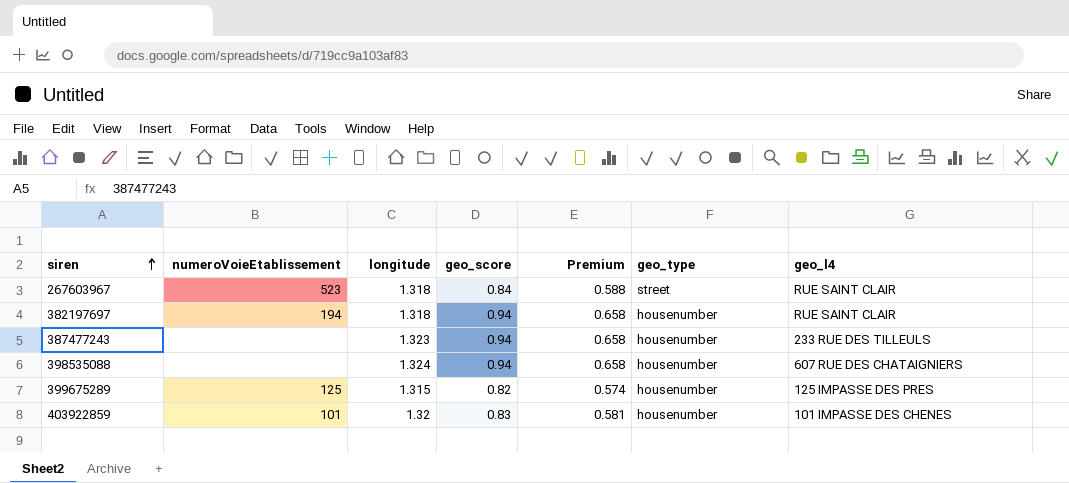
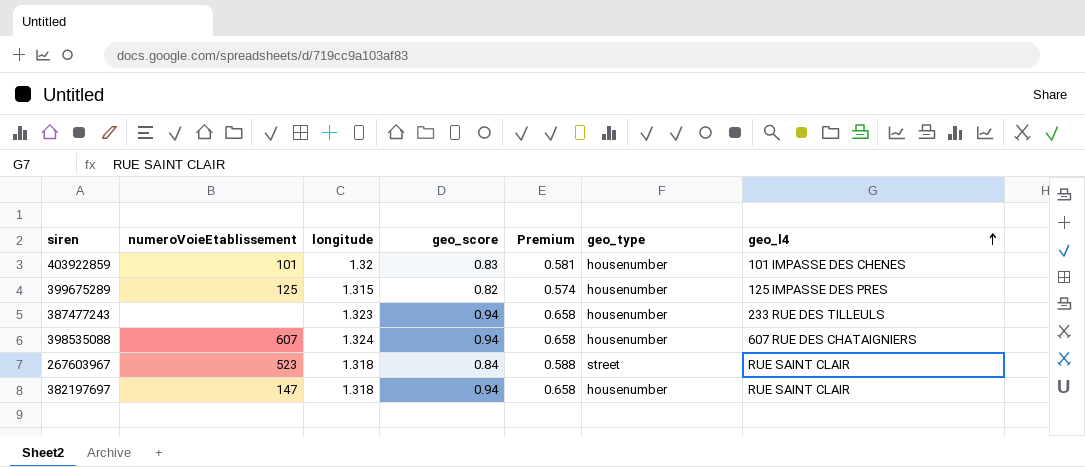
row order: siren ascending -> geo_l4 ascending
398535088 | numeroVoieEtablissement: none -> 607
382197697 | numeroVoieEtablissement: 194 -> 147

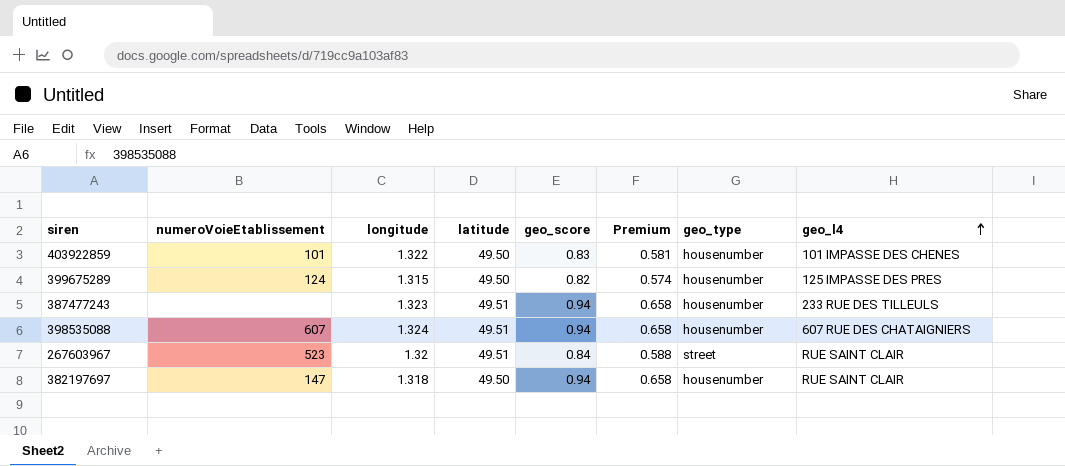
column latitude | position: none -> 4
403922859 | longitude: 1.32 -> 1.322
399675289 | numeroVoieEtablissement: 125 -> 124
267603967 | longitude: 1.318 -> 1.32

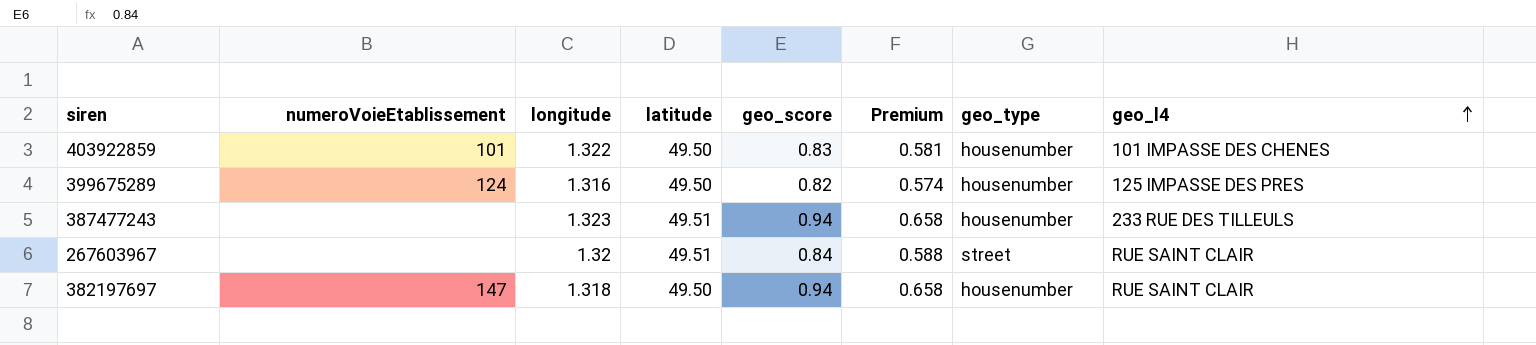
row 398535088: 607 | 1.324 | 49.51 | 0.94 | 0.658 | housenumber | 607 RUE DES CHATAIGNIERS -> none
399675289 | longitude: 1.315 -> 1.316
267603967 | numeroVoieEtablissement: 523 -> none

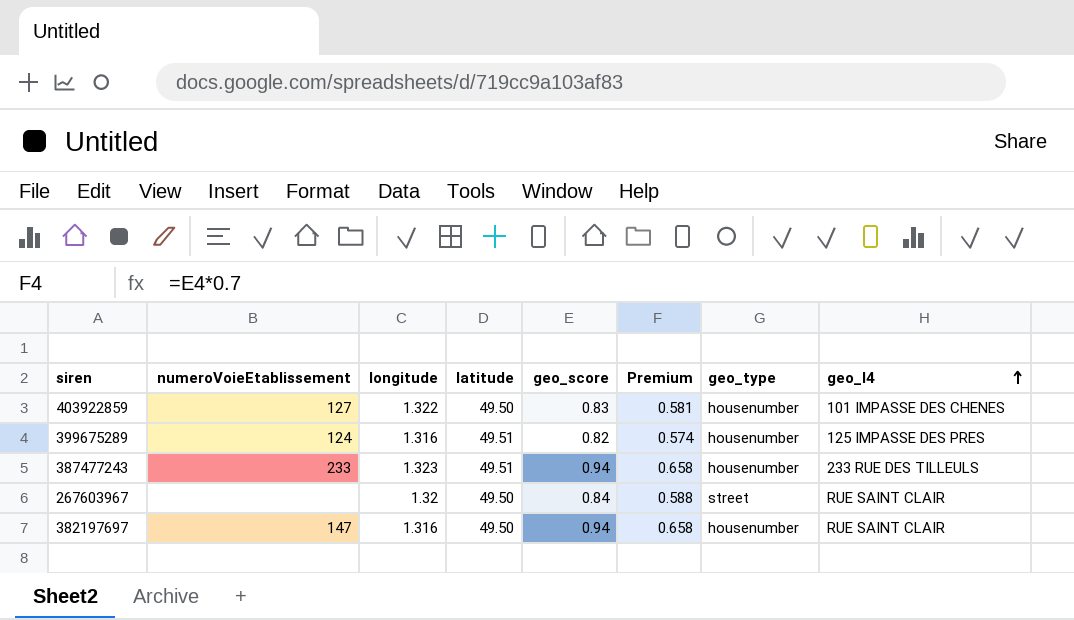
403922859 | numeroVoieEtablissement: 101 -> 127
399675289 | latitude: 49.50 -> 49.51
387477243 | numeroVoieEtablissement: none -> 233
267603967 | latitude: 49.51 -> 49.50
382197697 | longitude: 1.318 -> 1.316

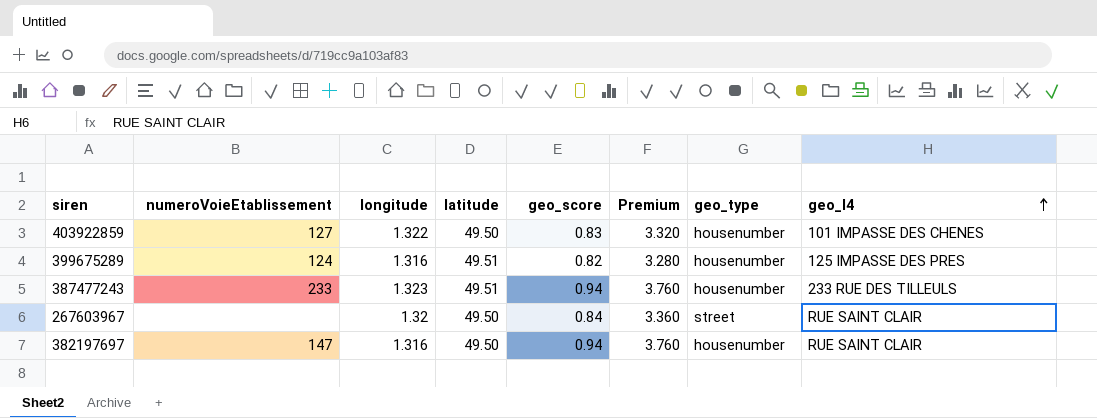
column Premium | formula: [geo_score] * 0.7 -> [geo_score] * 4

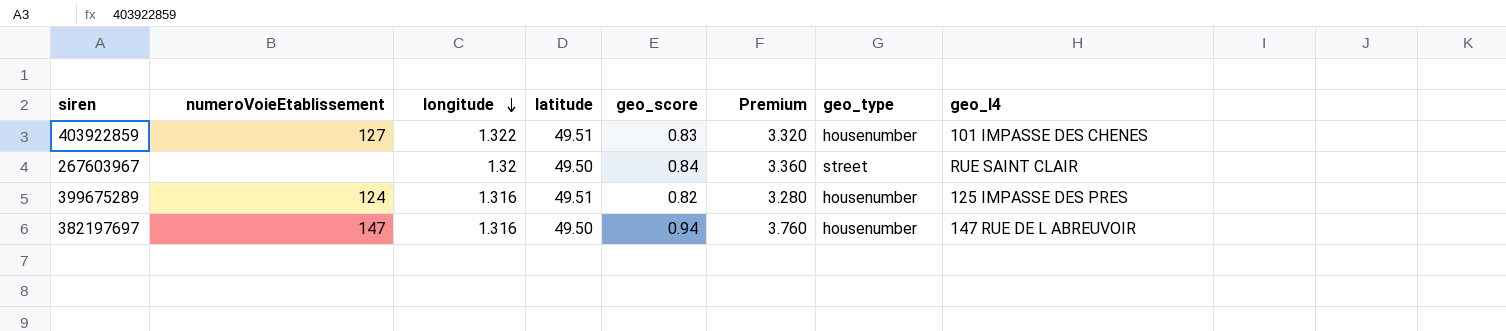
row order: geo_l4 ascending -> longitude descending
row 387477243: 233 | 1.323 | 49.51 | 0.94 | 3.760 | housenumber | 233 RUE DES TILLEULS -> none
403922859 | latitude: 49.50 -> 49.51
382197697 | geo_l4: RUE SAINT CLAIR -> 147 RUE DE L ABREUVOIR

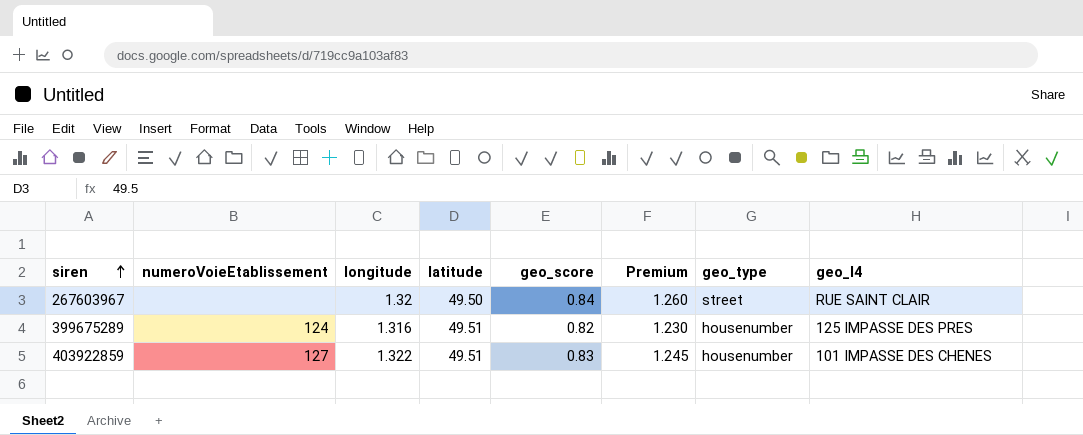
row order: longitude descending -> siren ascending
column Premium | formula: [geo_score] * 4 -> [geo_score] * 1.5
row 382197697: 147 | 1.316 | 49.50 | 0.94 | 3.760 | housenumber | 147 RUE DE L ABREUVOIR -> none

